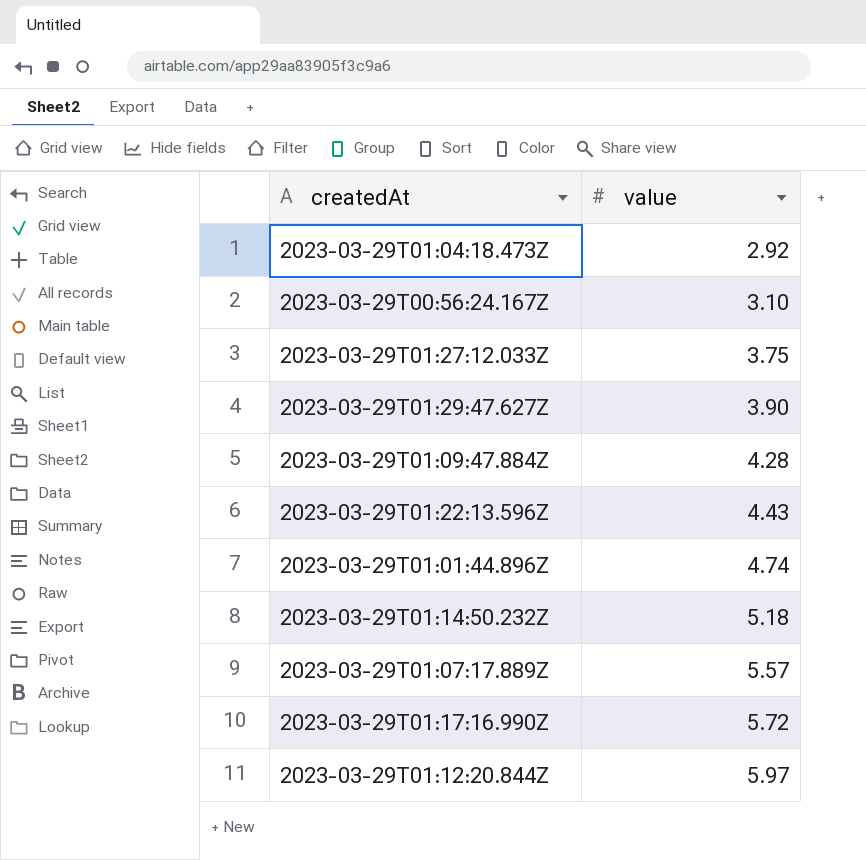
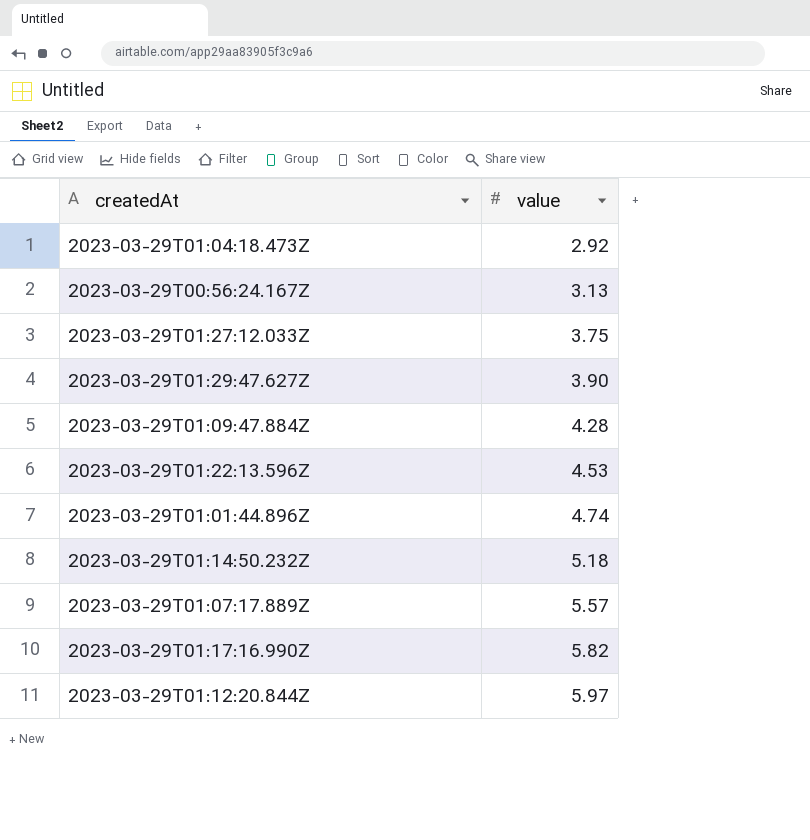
2023-03-29T00:56:24.167Z | value: 3.10 -> 3.13
2023-03-29T01:22:13.596Z | value: 4.43 -> 4.53
2023-03-29T01:17:16.990Z | value: 5.72 -> 5.82

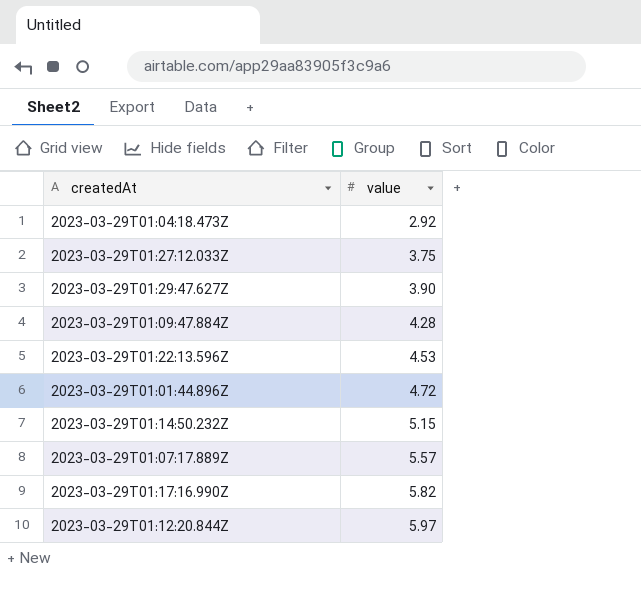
row 2023-03-29T00:56:24.167Z: 3.13 -> none
2023-03-29T01:01:44.896Z | value: 4.74 -> 4.72
2023-03-29T01:14:50.232Z | value: 5.18 -> 5.15

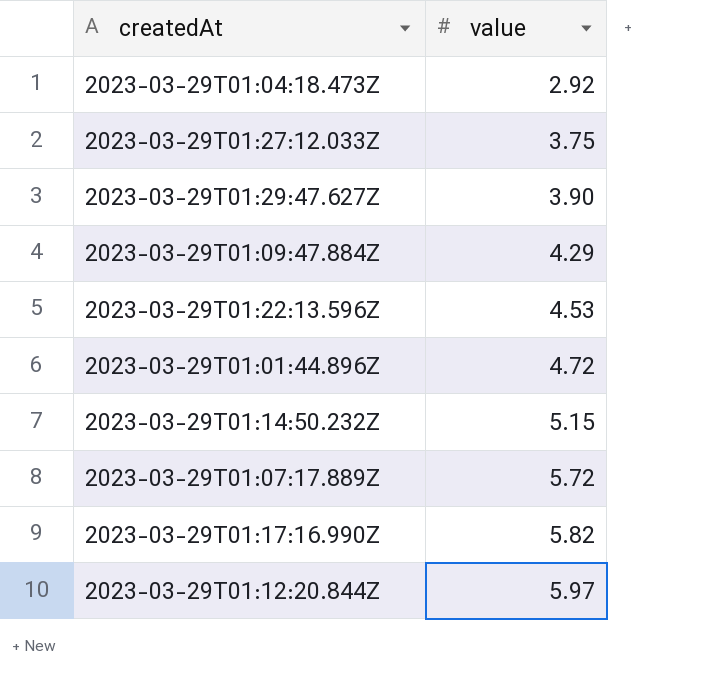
2023-03-29T01:09:47.884Z | value: 4.28 -> 4.29
2023-03-29T01:07:17.889Z | value: 5.57 -> 5.72

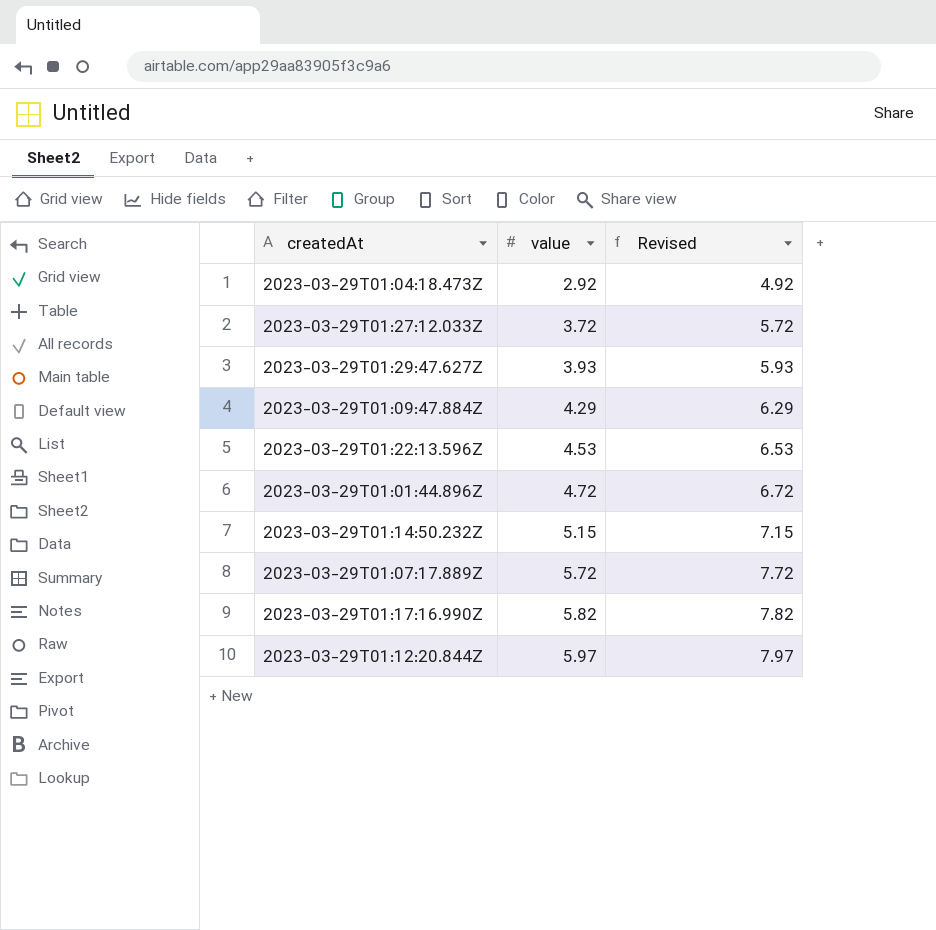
column Revised | formula: none -> [value] + 2
2023-03-29T01:27:12.033Z | value: 3.75 -> 3.72
2023-03-29T01:29:47.627Z | value: 3.90 -> 3.93

